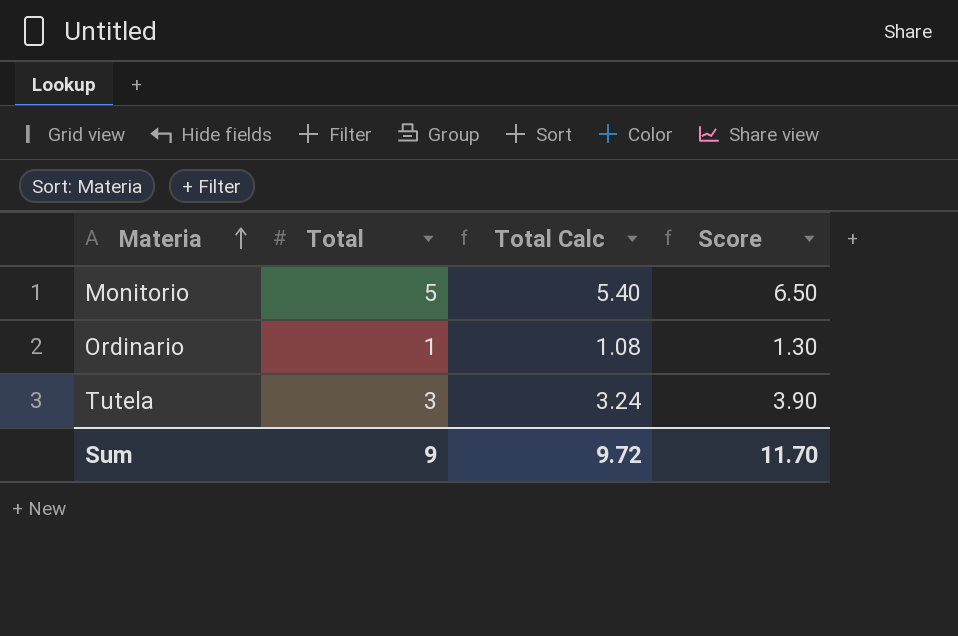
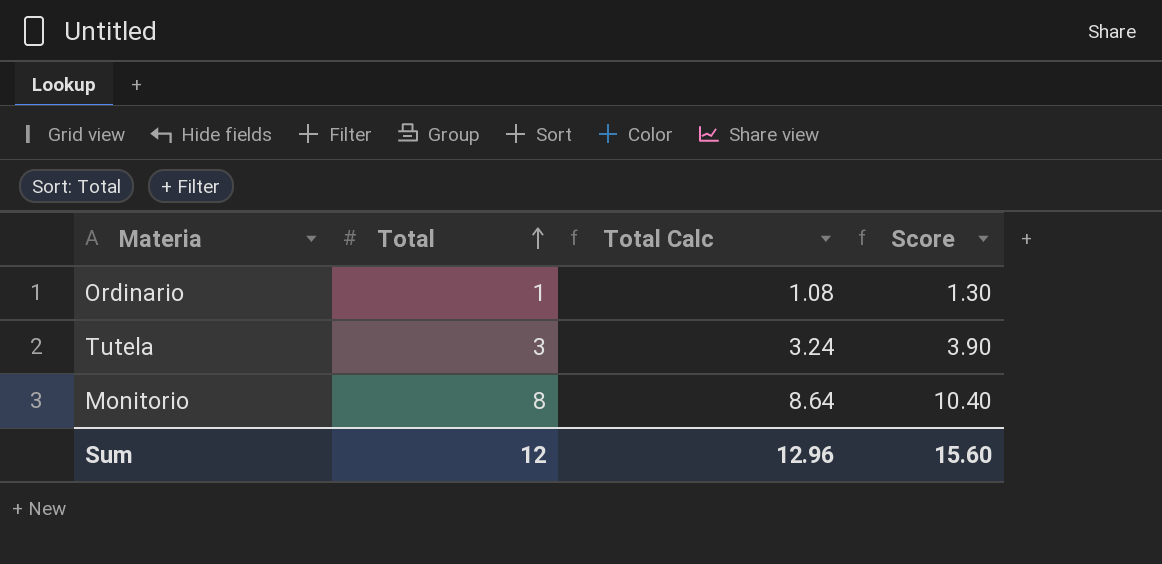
row order: Materia ascending -> Total ascending
Monitorio | Total: 5 -> 8
Monitorio | Total Calc: 5.40 -> 8.64
Monitorio | Score: 6.50 -> 10.40
Sum | Total: 9 -> 12
Sum | Total Calc: 9.72 -> 12.96
Sum | Score: 11.70 -> 15.60

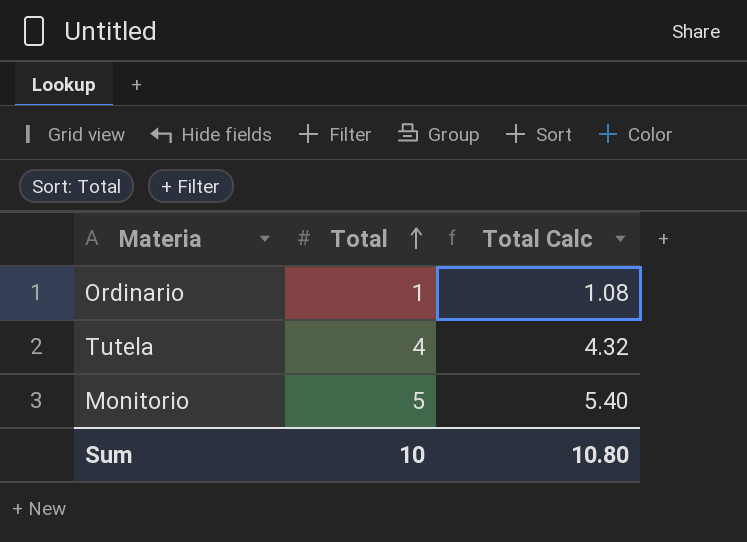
column Score | formula: [Total] * 1.3 -> none
Tutela | Total: 3 -> 4
Tutela | Total Calc: 3.24 -> 4.32
Monitorio | Total: 8 -> 5
Monitorio | Total Calc: 8.64 -> 5.40
Sum | Total: 12 -> 10
Sum | Total Calc: 12.96 -> 10.80

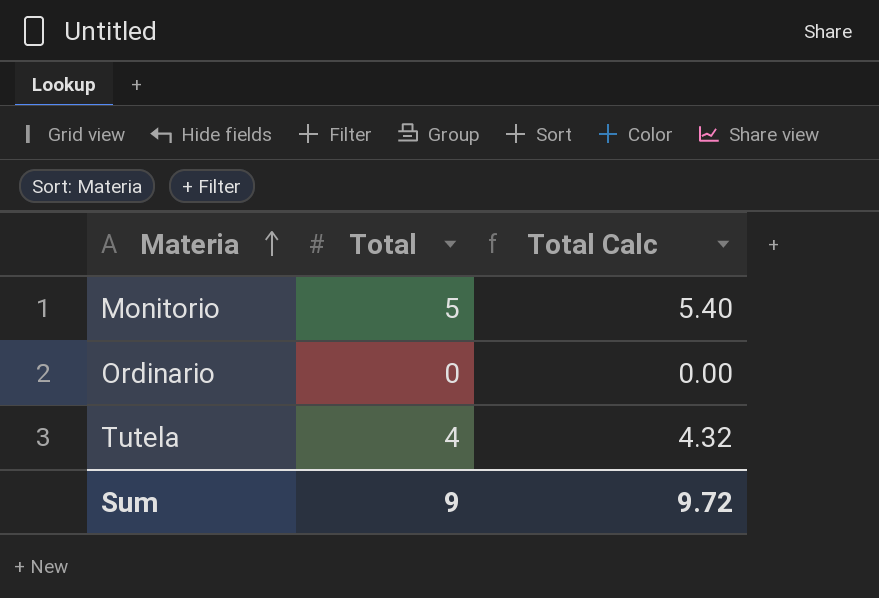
row order: Total ascending -> Materia ascending
Ordinario | Total: 1 -> 0
Ordinario | Total Calc: 1.08 -> 0.00
Sum | Total: 10 -> 9
Sum | Total Calc: 10.80 -> 9.72

